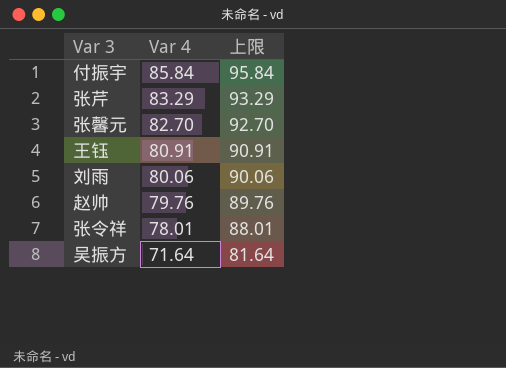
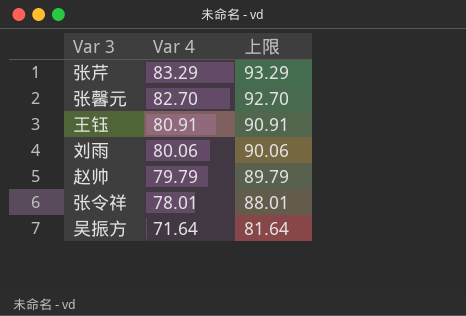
row 付振宇: 85.84 | 95.84 -> none
赵帅 | Var 4: 79.76 -> 79.79
赵帅 | 上限: 89.76 -> 89.79

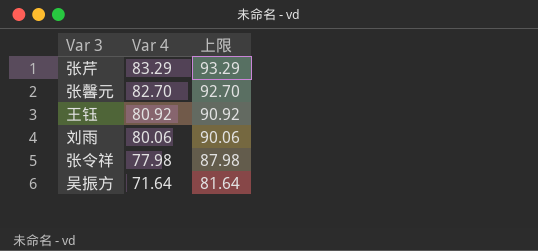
row 赵帅: 79.79 | 89.79 -> none
王钰 | Var 4: 80.91 -> 80.92
王钰 | 上限: 90.91 -> 90.92
张令祥 | Var 4: 78.01 -> 77.98
张令祥 | 上限: 88.01 -> 87.98

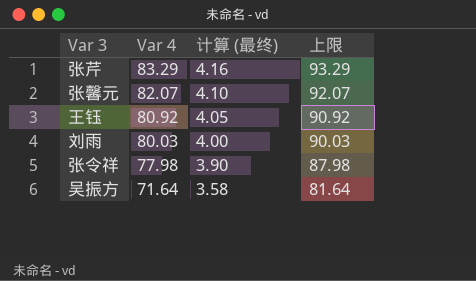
column 计算 (最终) | formula: none -> [Var 4] * 0.05
张馨元 | Var 4: 82.70 -> 82.07
张馨元 | 上限: 92.70 -> 92.07
刘雨 | Var 4: 80.06 -> 80.03
刘雨 | 上限: 90.06 -> 90.03

